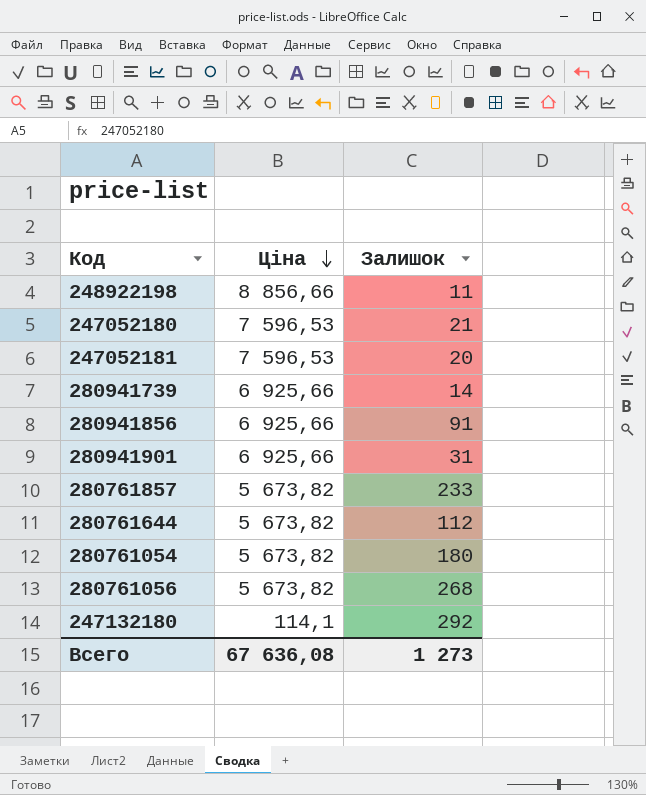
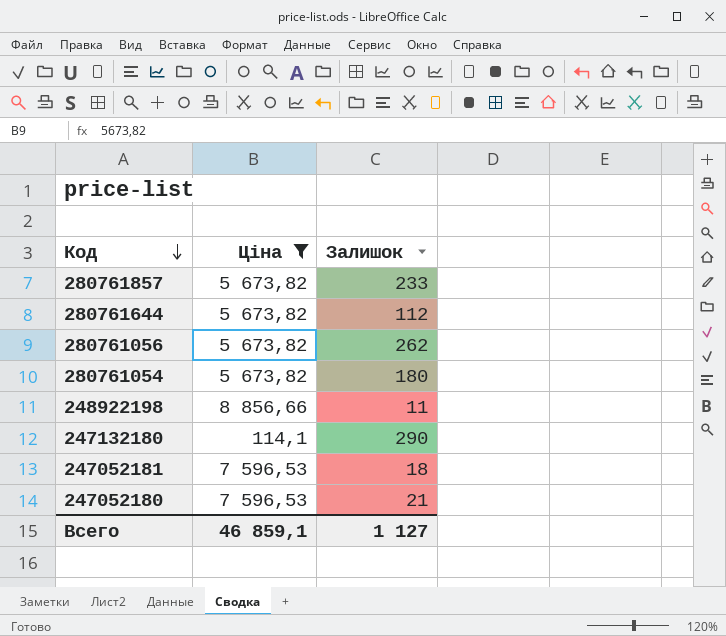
filter: none -> Ціна != 6 925,66
row order: Ціна descending -> Код descending
280761056 | Залишок: 268 -> 262
247132180 | Залишок: 292 -> 290
247052181 | Залишок: 20 -> 18
Всего | Ціна: 67 636,08 -> 46 859,1
Всего | Залишок: 1 273 -> 1 127

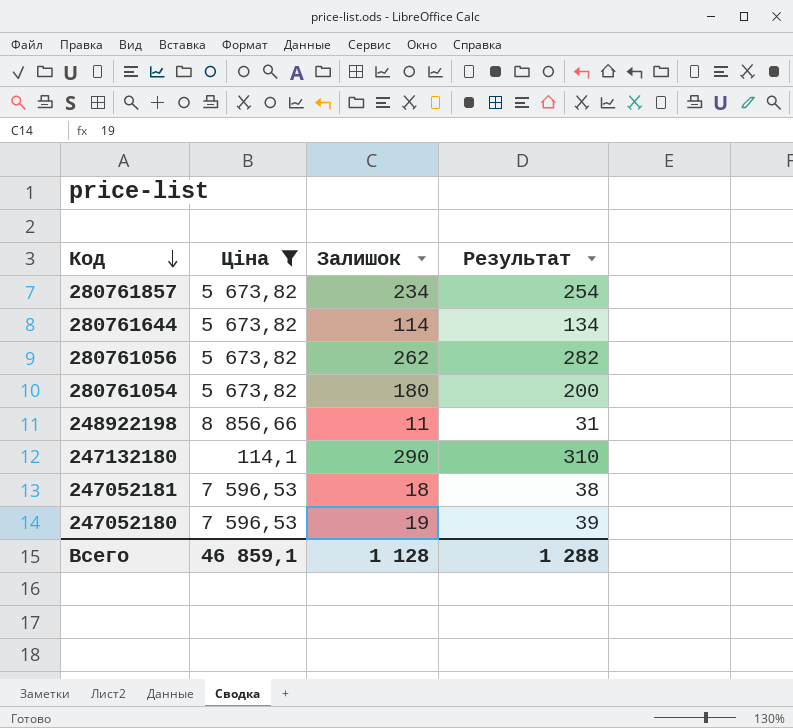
column Результат | formula: none -> [Залишок] + 20
280761857 | Залишок: 233 -> 234
280761644 | Залишок: 112 -> 114
247052180 | Залишок: 21 -> 19
Всего | Залишок: 1 127 -> 1 128

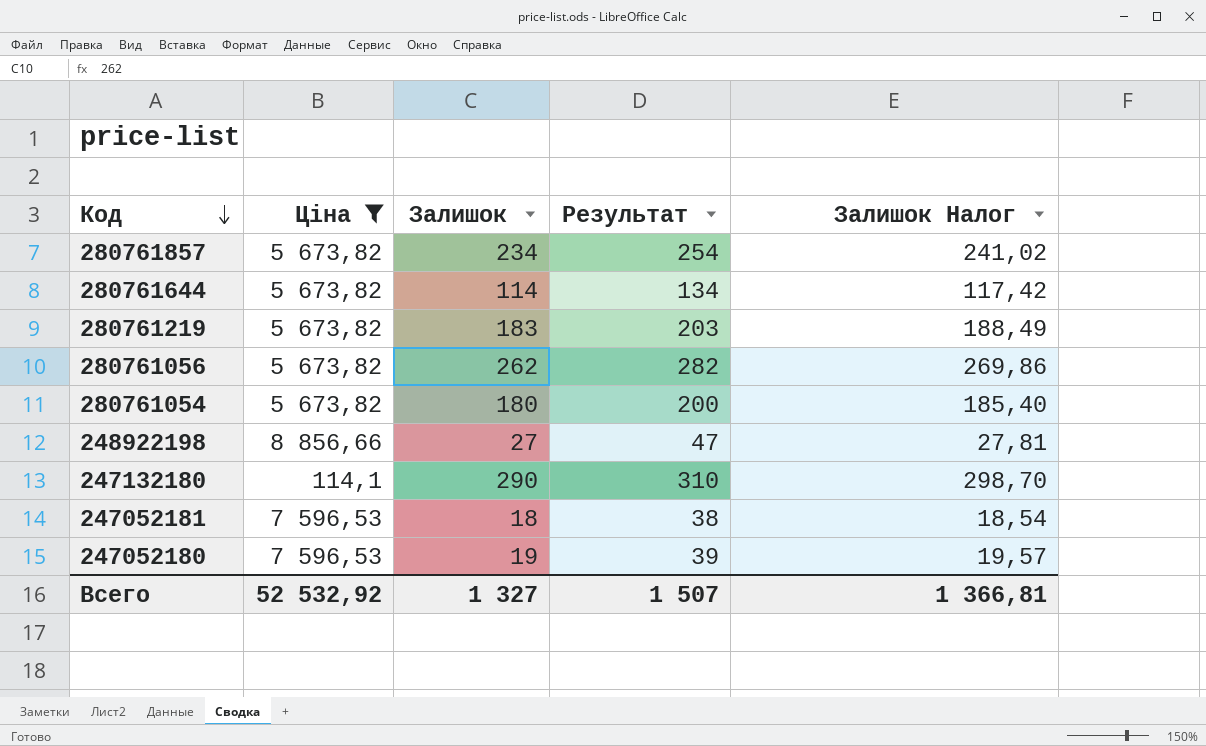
column Залишок Налог | formula: none -> [Залишок] * 1,03
row 280761219: none -> 5 673,82 | 183 | 203 | 188,49
248922198 | Залишок: 11 -> 27
248922198 | Результат: 31 -> 47
Всего | Ціна: 46 859,1 -> 52 532,92
Всего | Залишок: 1 128 -> 1 327
Всего | Результат: 1 288 -> 1 507

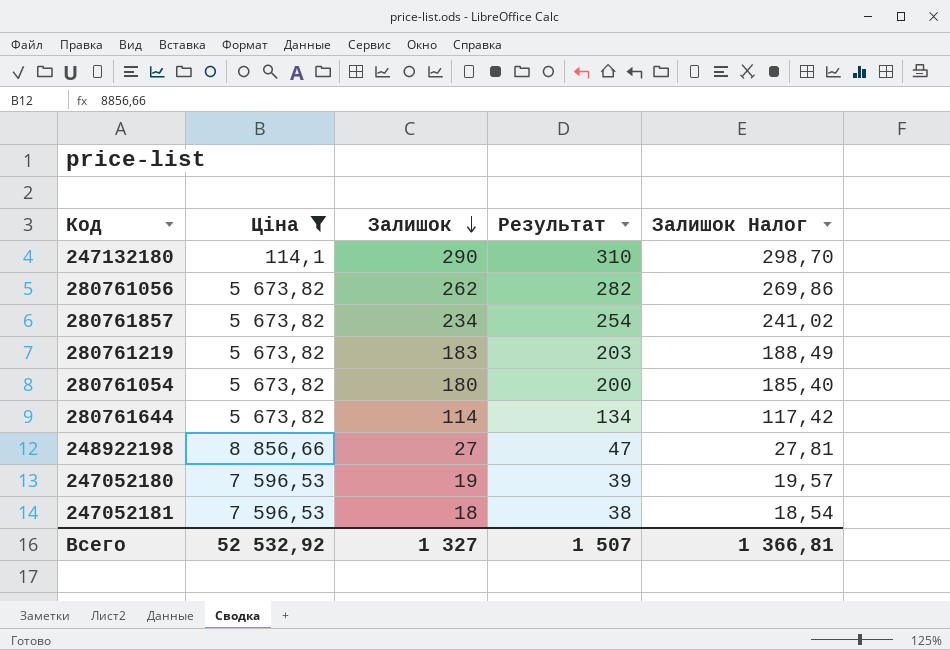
row order: Код descending -> Залишок descending

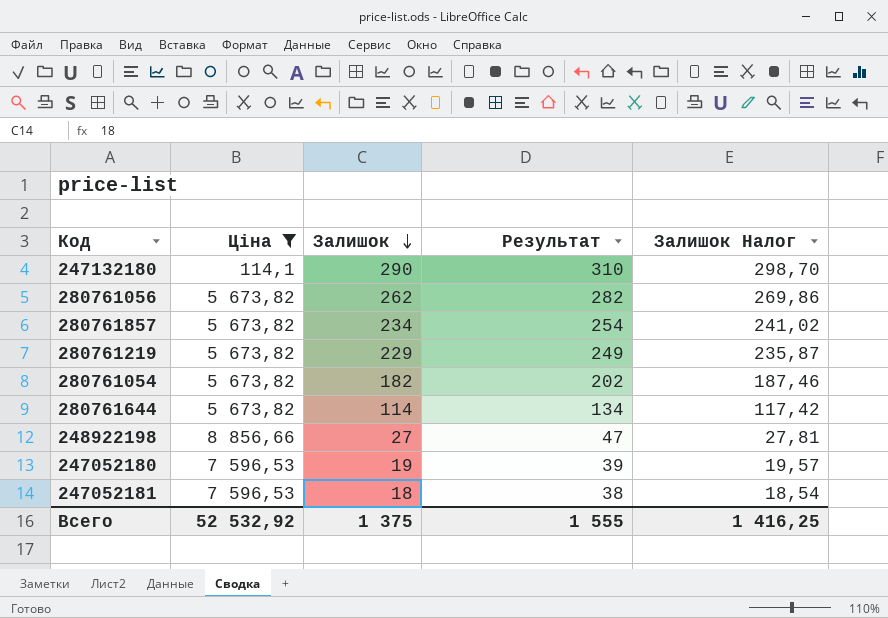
280761219 | Залишок: 183 -> 229
280761219 | Результат: 203 -> 249
280761219 | Залишок Налог: 188,49 -> 235,87
280761054 | Залишок: 180 -> 182
280761054 | Результат: 200 -> 202
280761054 | Залишок Налог: 185,40 -> 187,46
Всего | Залишок: 1 327 -> 1 375
Всего | Результат: 1 507 -> 1 555
Всего | Залишок Налог: 1 366,81 -> 1 416,25

